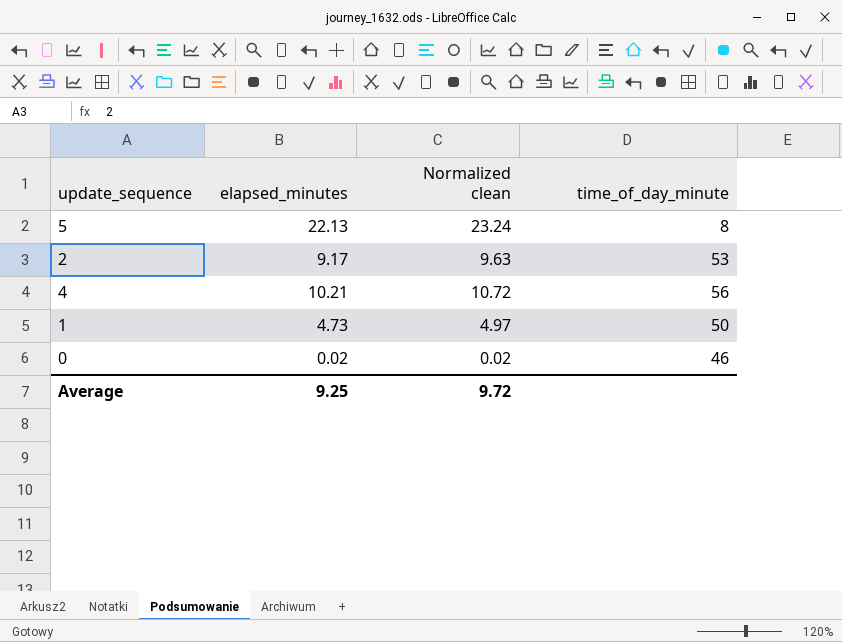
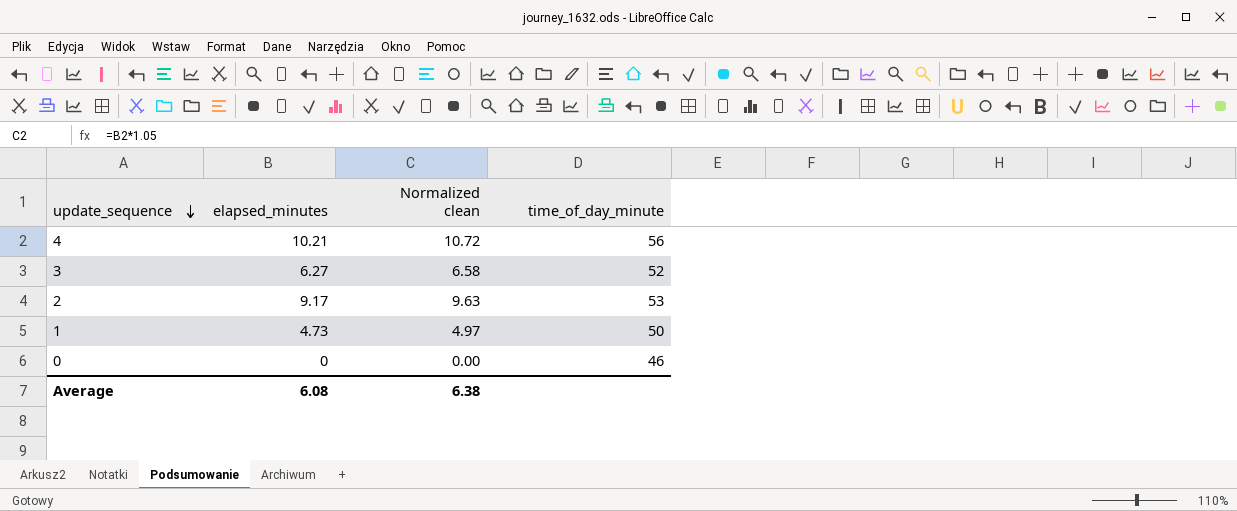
row order: none -> update_sequence descending
row 5: 22.13 | 23.24 | 8 -> none
row 3: none -> 6.27 | 6.58 | 52
0 | elapsed_minutes: 0.02 -> 0
0 | Normalized clean: 0.02 -> 0.00
Average | elapsed_minutes: 9.25 -> 6.08
Average | Normalized clean: 9.72 -> 6.38

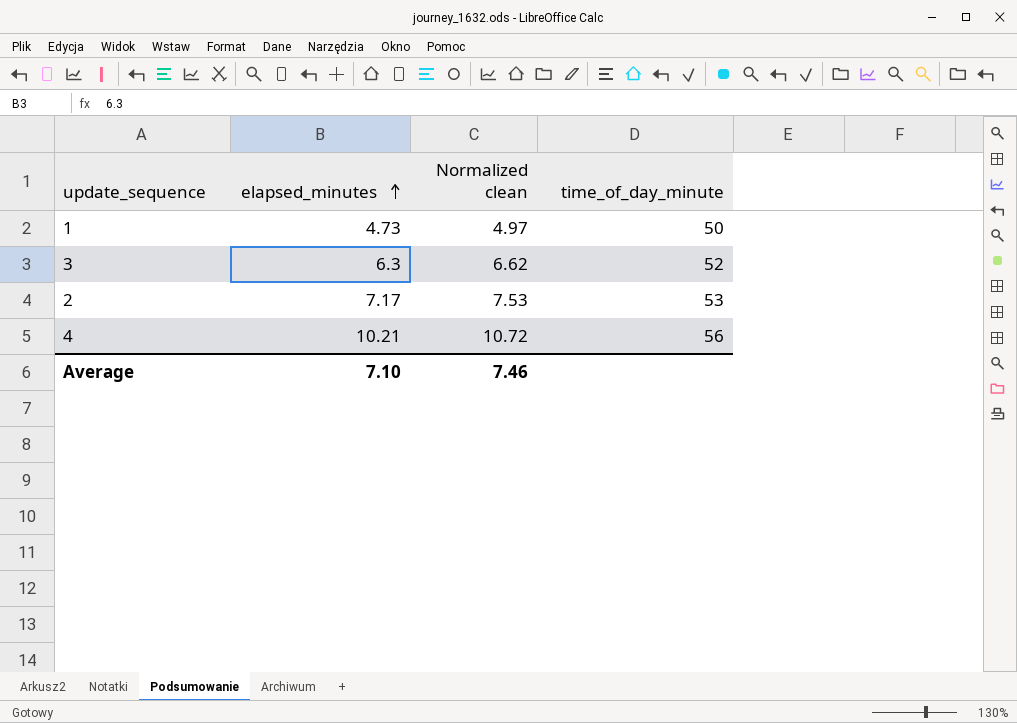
row order: update_sequence descending -> elapsed_minutes ascending
row 0: 0 | 0.00 | 46 -> none
3 | elapsed_minutes: 6.27 -> 6.3
3 | Normalized clean: 6.58 -> 6.62
2 | elapsed_minutes: 9.17 -> 7.17
2 | Normalized clean: 9.63 -> 7.53
Average | elapsed_minutes: 6.08 -> 7.10
Average | Normalized clean: 6.38 -> 7.46

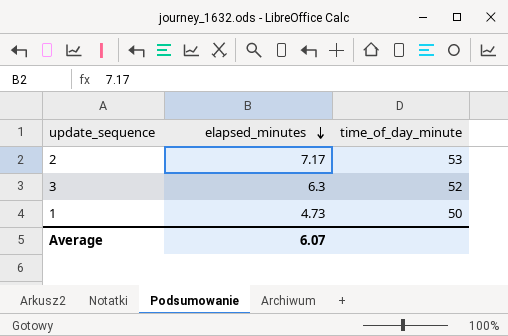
row order: elapsed_minutes ascending -> elapsed_minutes descending
column Normalized clean | formula: [elapsed_minutes] * 1.05 -> none
row 4: 10.21 | 10.72 | 56 -> none
Average | elapsed_minutes: 7.10 -> 6.07

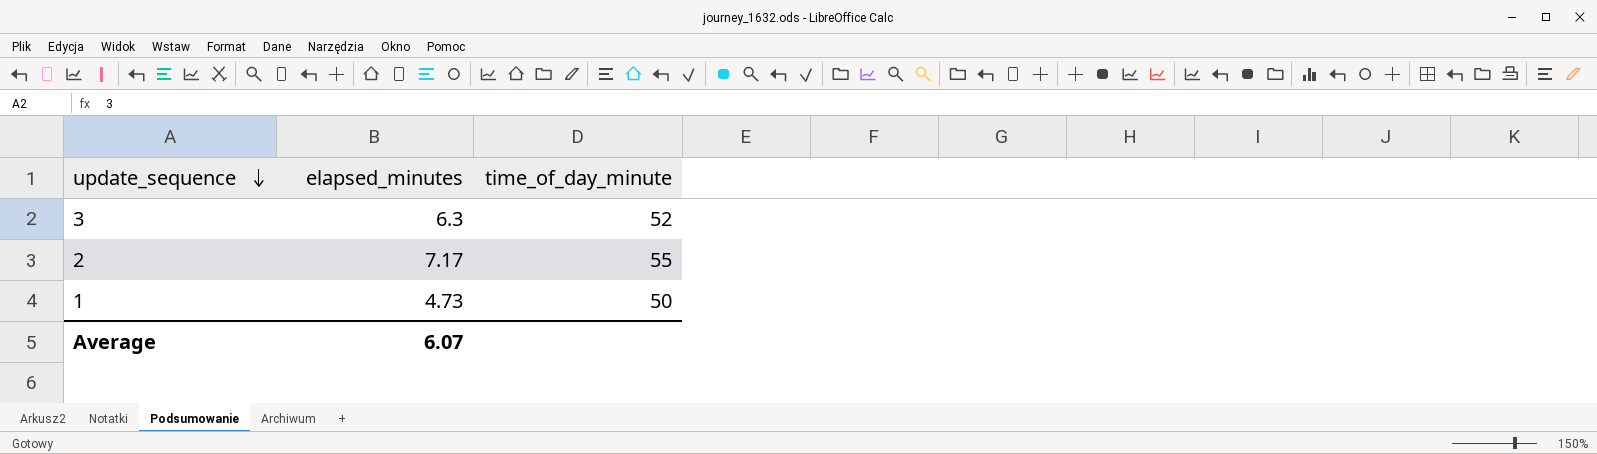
row order: elapsed_minutes descending -> update_sequence descending
2 | time_of_day_minute: 53 -> 55

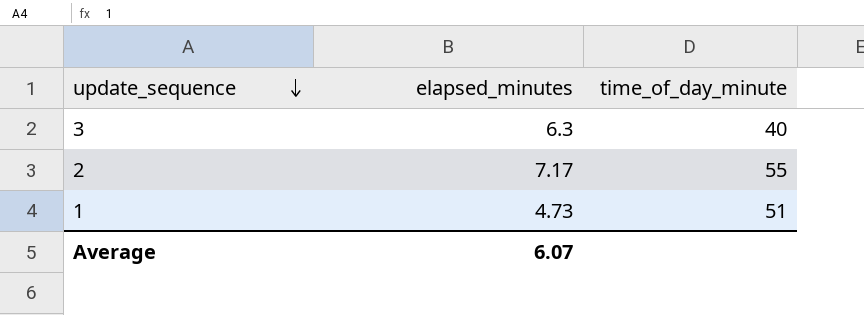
3 | time_of_day_minute: 52 -> 40
1 | time_of_day_minute: 50 -> 51

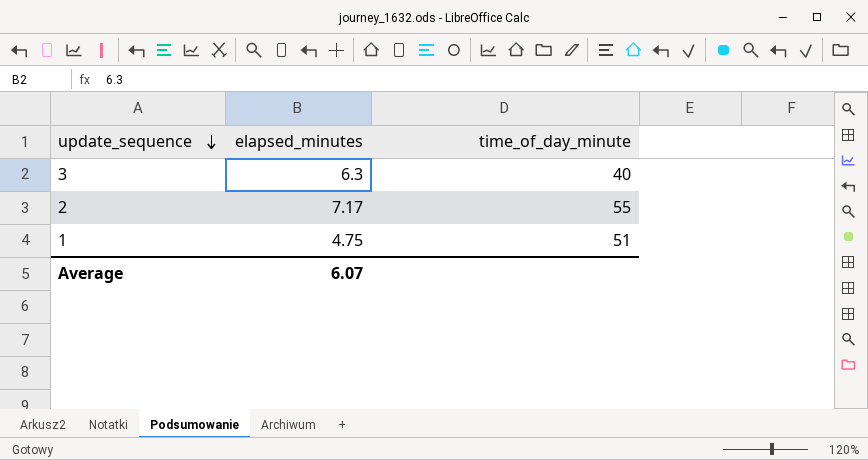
1 | elapsed_minutes: 4.73 -> 4.75

